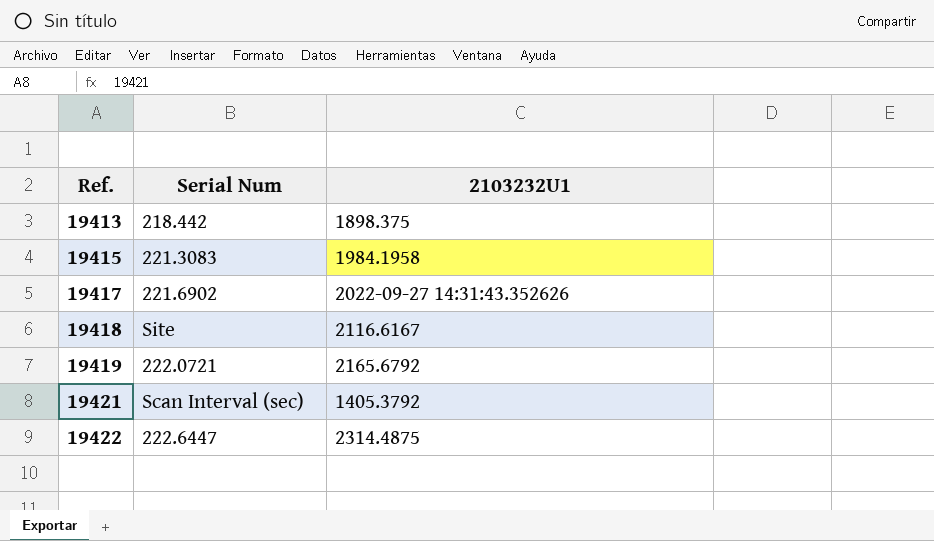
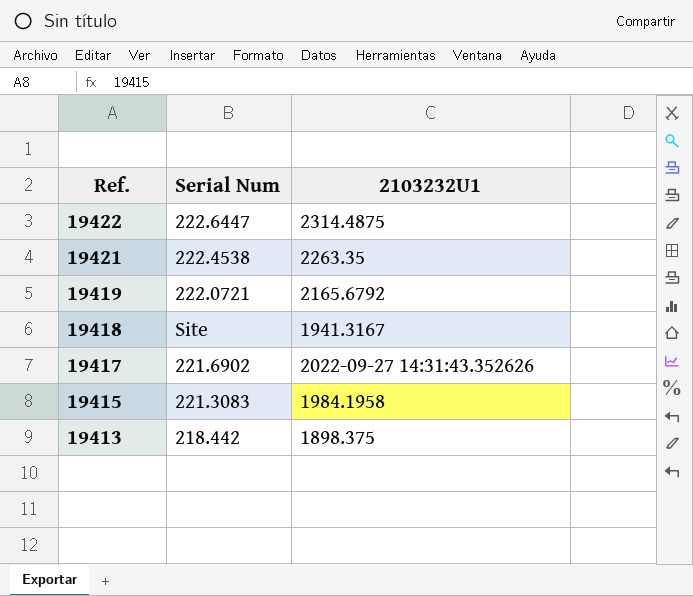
row order: Ref. ascending -> Ref. descending
19421 | Serial Num: Scan Interval (sec) -> 222.4538
19421 | 2103232U1: 1405.3792 -> 2263.35
19418 | 2103232U1: 2116.6167 -> 1941.3167

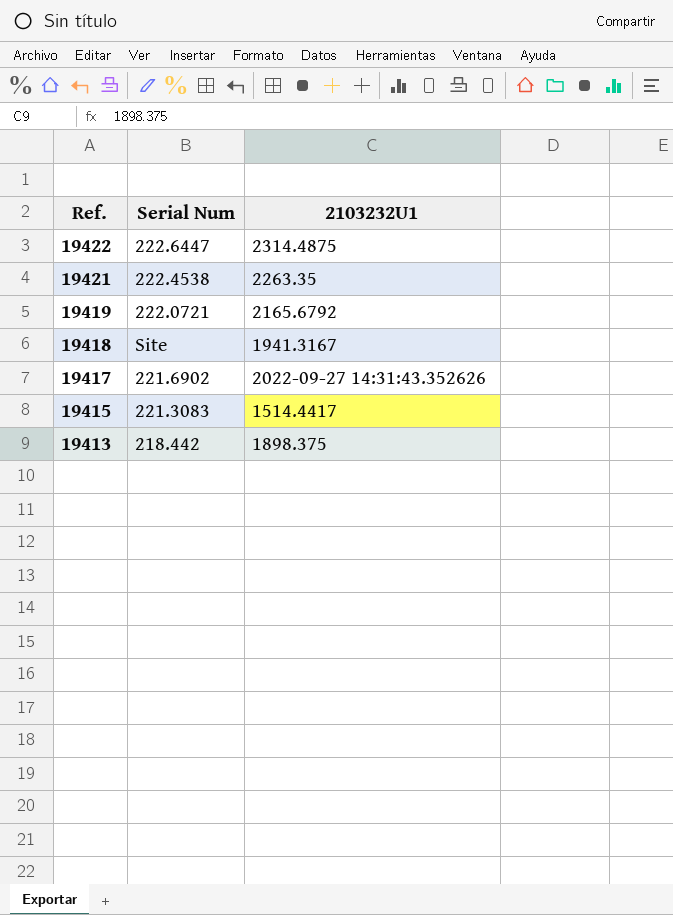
19415 | 2103232U1: 1984.1958 -> 1514.4417

